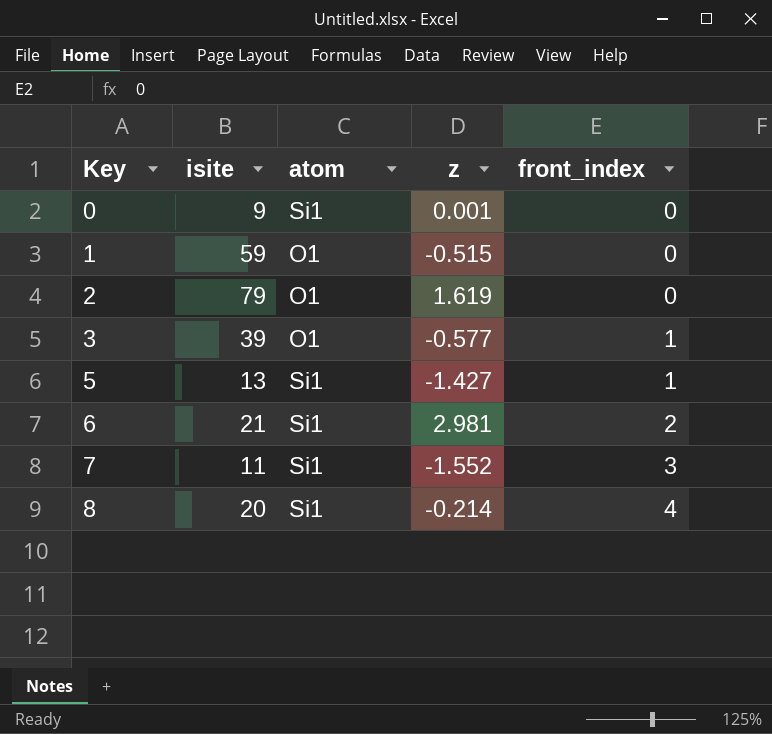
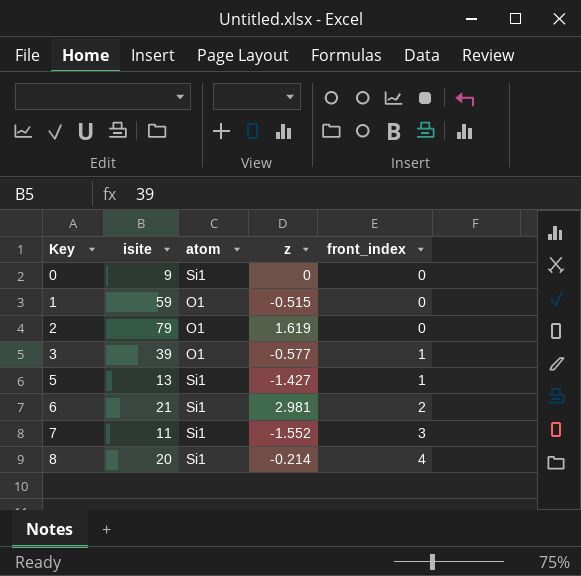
0 | z: 0.001 -> 0

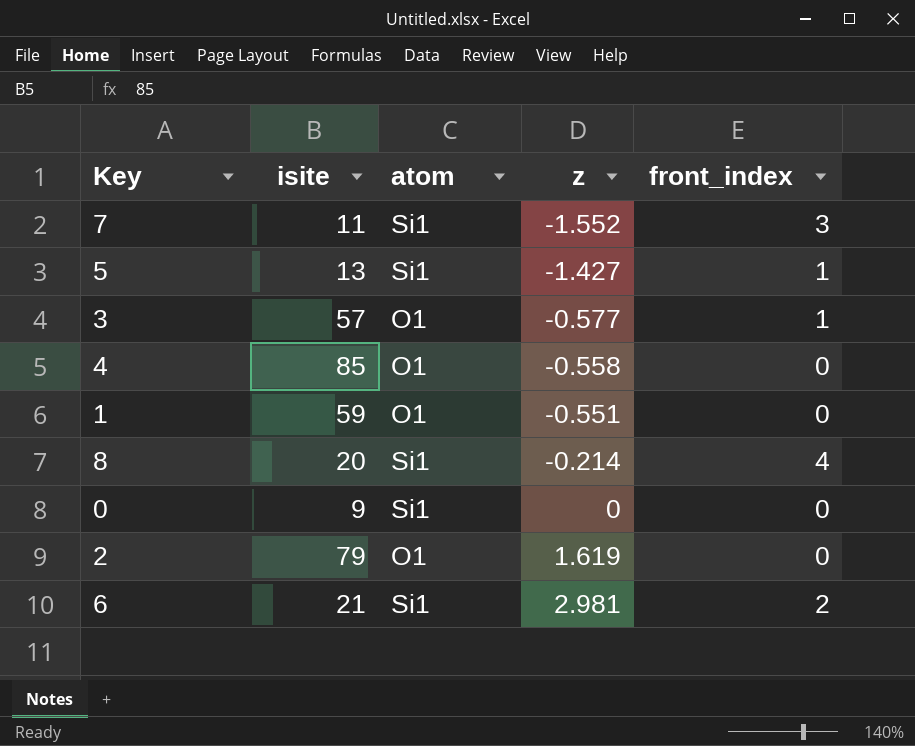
row order: Key ascending -> z ascending
3 | isite: 39 -> 57
row 4: none -> 85 | O1 | -0.558 | 0
1 | z: -0.515 -> -0.551

